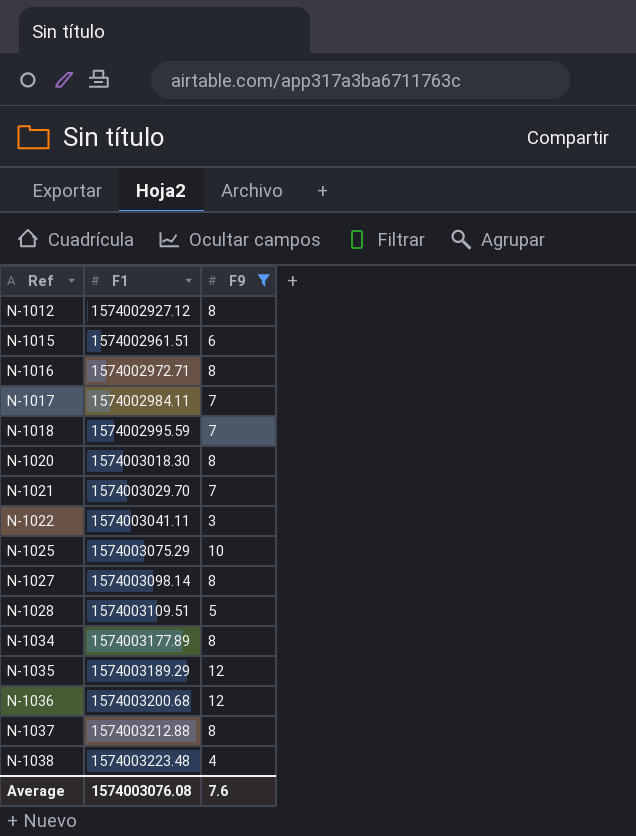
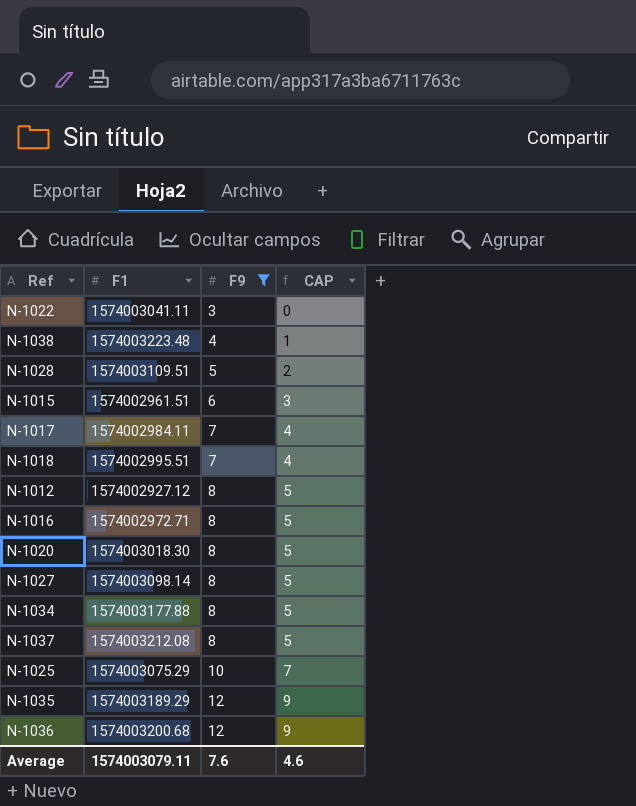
row order: Ref ascending -> F9 ascending
column CAP | formula: none -> [F9] - 3
row N-1021: 1574003029.70 | 7 -> none
N-1018 | F1: 1574002995.59 -> 1574002995.51
N-1034 | F1: 1574003177.89 -> 1574003177.88
N-1037 | F1: 1574003212.88 -> 1574003212.08
Average | F1: 1574003076.08 -> 1574003079.11

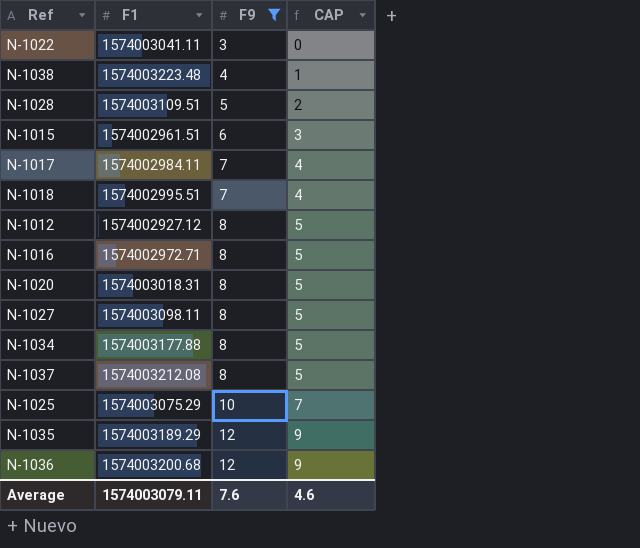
N-1020 | F1: 1574003018.30 -> 1574003018.31
N-1027 | F1: 1574003098.14 -> 1574003098.11

